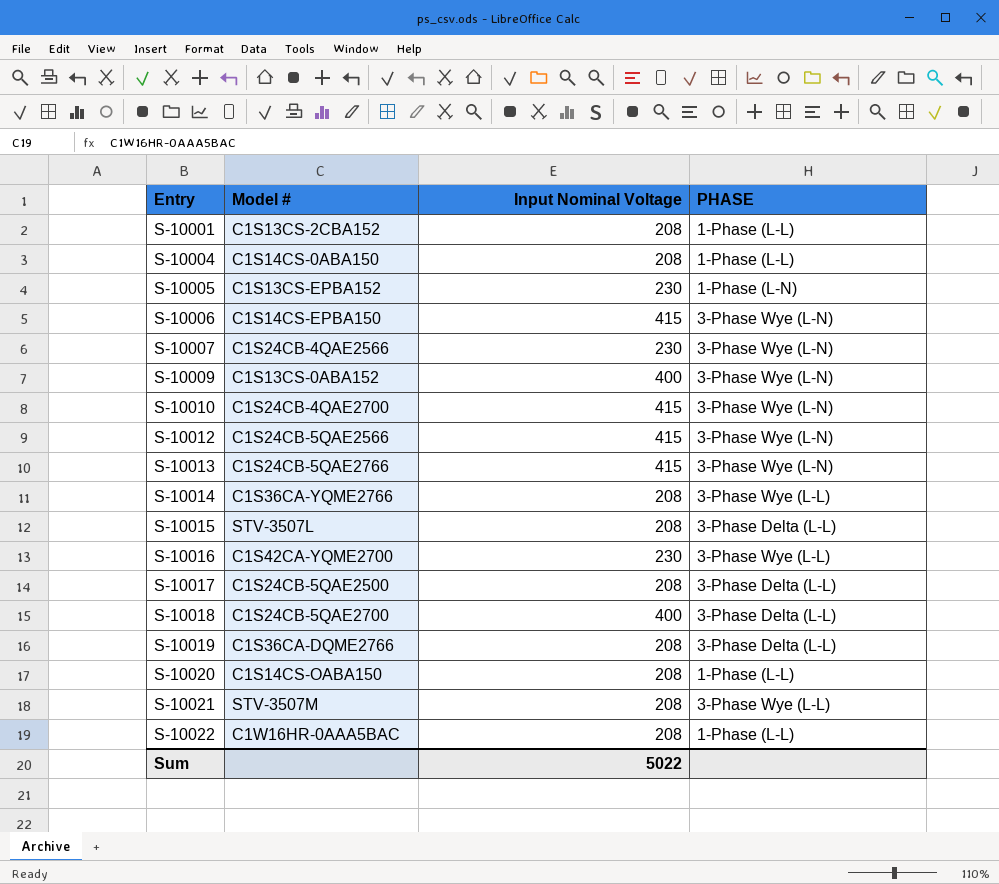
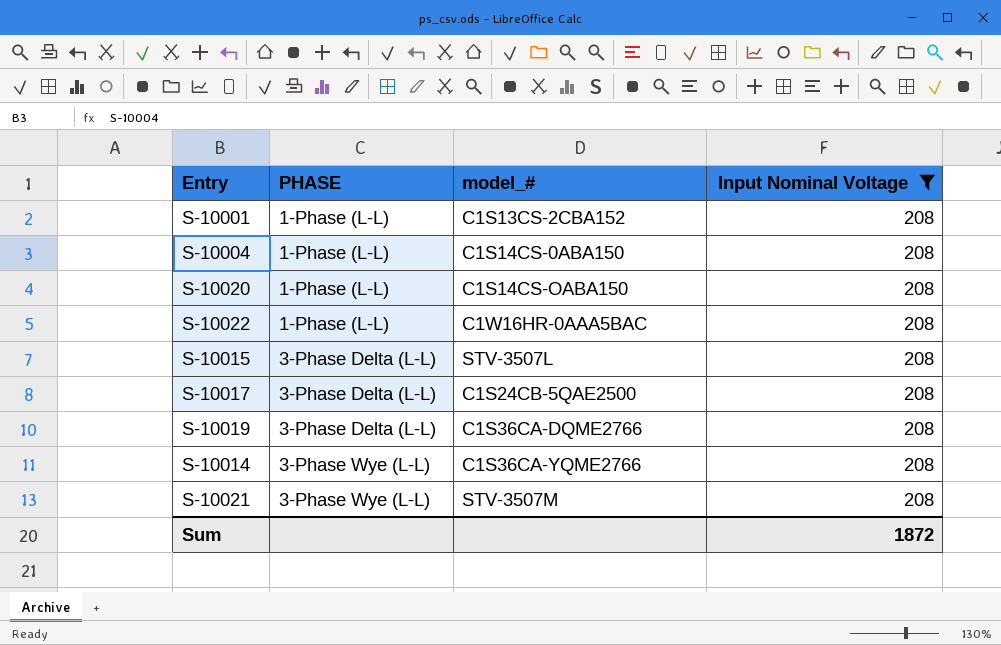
filter: none -> Input Nominal Voltage = 208
row order: Entry ascending -> PHASE ascending
column PHASE | position: 4 -> 2
column name: Model # -> model_#
Sum | Input Nominal Voltage: 5022 -> 1872

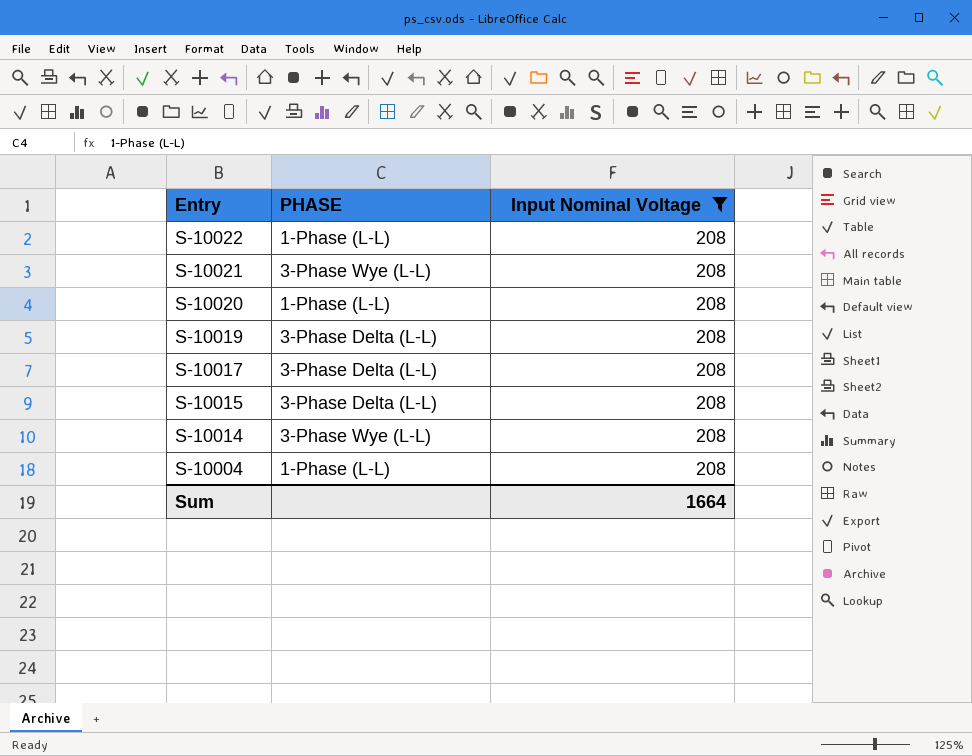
row order: PHASE ascending -> Entry descending
column model_# | position: 3 -> none
row S-10001: 1-Phase (L-L) | C1S13CS-2CBA152 | 208 -> none
Sum | Input Nominal Voltage: 1872 -> 1664

